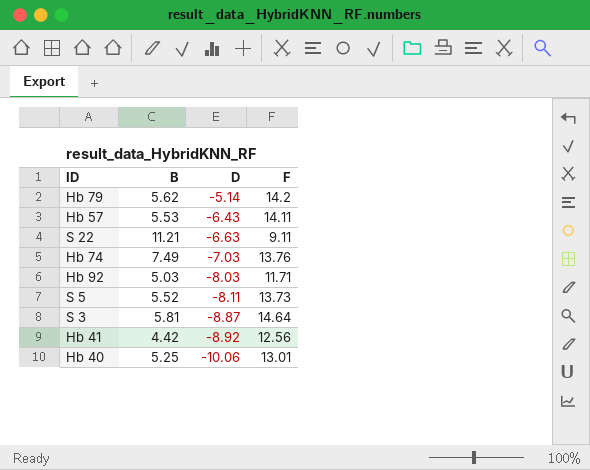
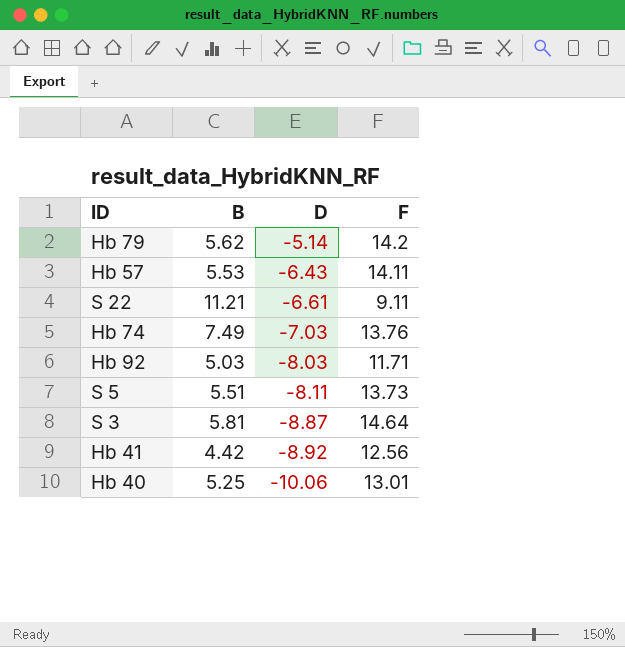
S 22 | D: -6.63 -> -6.61
S 5 | B: 5.52 -> 5.51

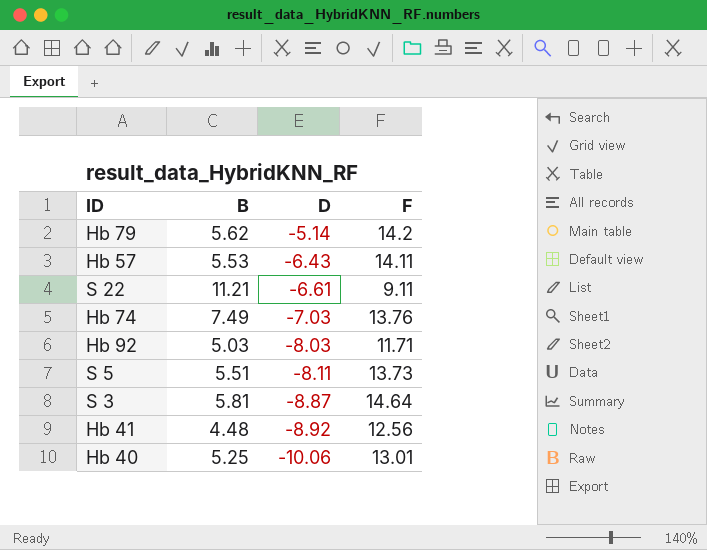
Hb 41 | B: 4.42 -> 4.48

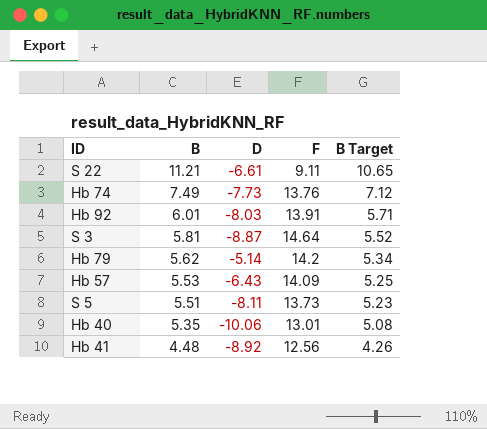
row order: D descending -> B descending
column B Target | formula: none -> [B] * 0.95
Hb 74 | D: -7.03 -> -7.73
Hb 92 | B: 5.03 -> 6.01
Hb 92 | F: 11.71 -> 13.91
Hb 57 | F: 14.11 -> 14.09
Hb 40 | B: 5.25 -> 5.35

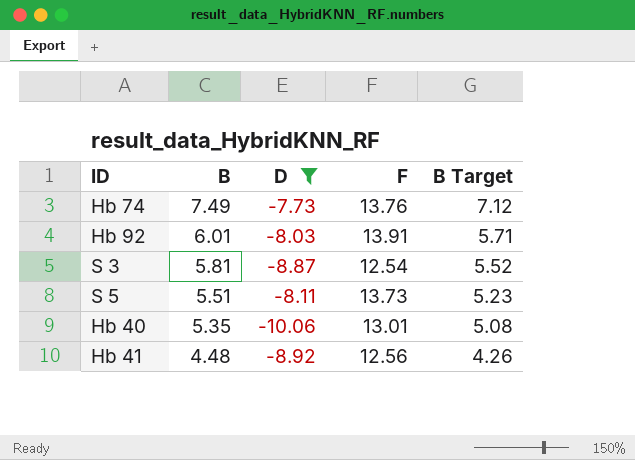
filter: none -> D <= -7.73
S 3 | F: 14.64 -> 12.54

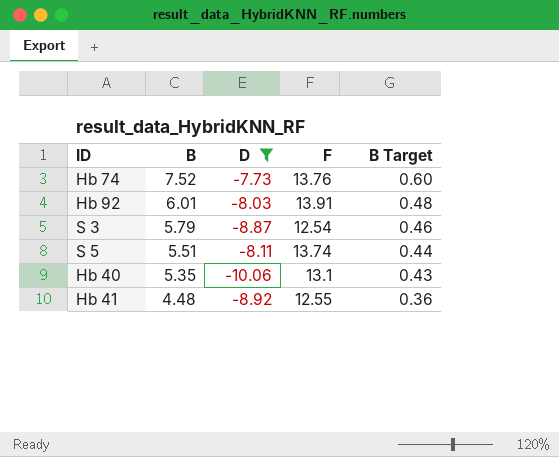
column B Target | formula: [B] * 0.95 -> [B] * 0.08
Hb 74 | B: 7.49 -> 7.52
S 3 | B: 5.81 -> 5.79
S 5 | F: 13.73 -> 13.74
Hb 40 | F: 13.01 -> 13.1
Hb 41 | F: 12.56 -> 12.55

